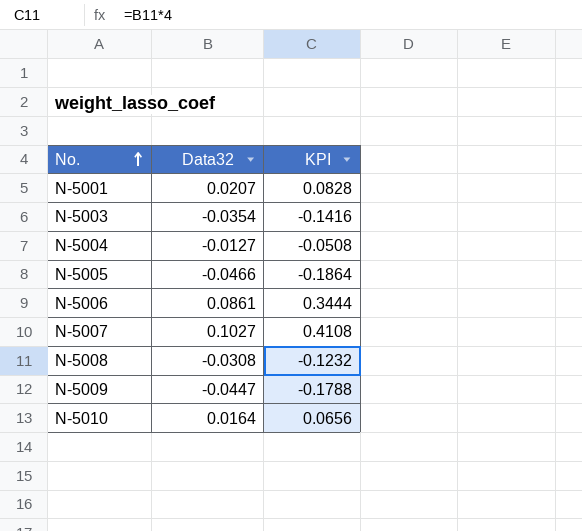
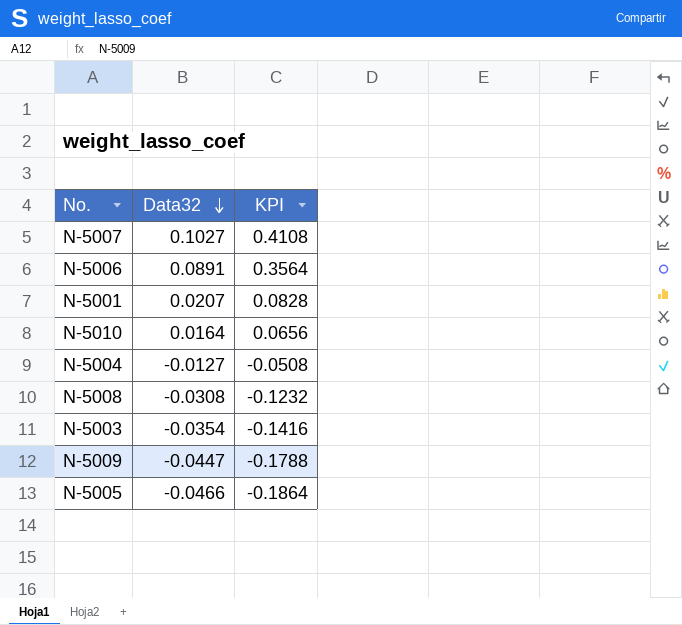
row order: No. ascending -> Data32 descending
N-5006 | Data32: 0.0861 -> 0.0891
N-5006 | KPI: 0.3444 -> 0.3564

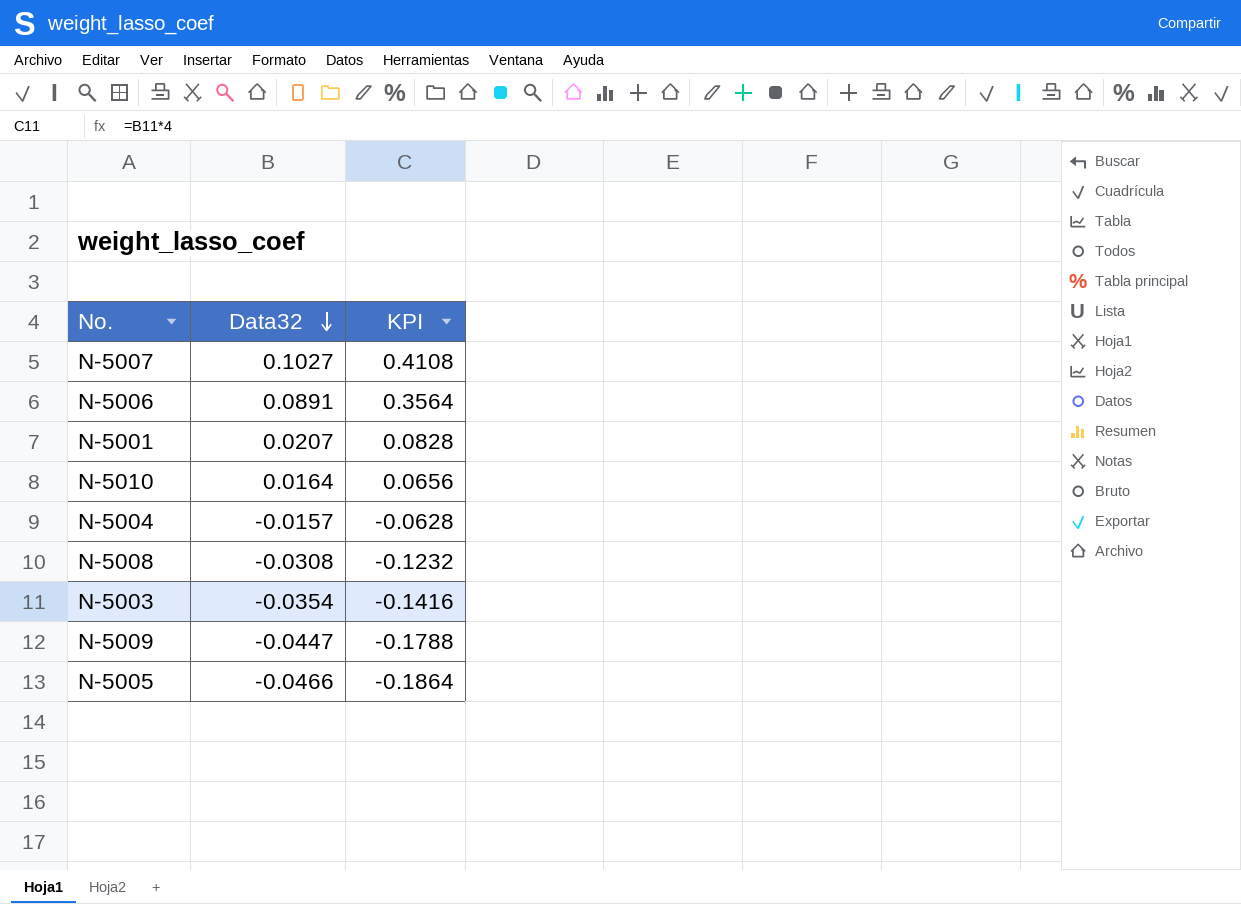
N-5004 | Data32: -0.0127 -> -0.0157
N-5004 | KPI: -0.0508 -> -0.0628

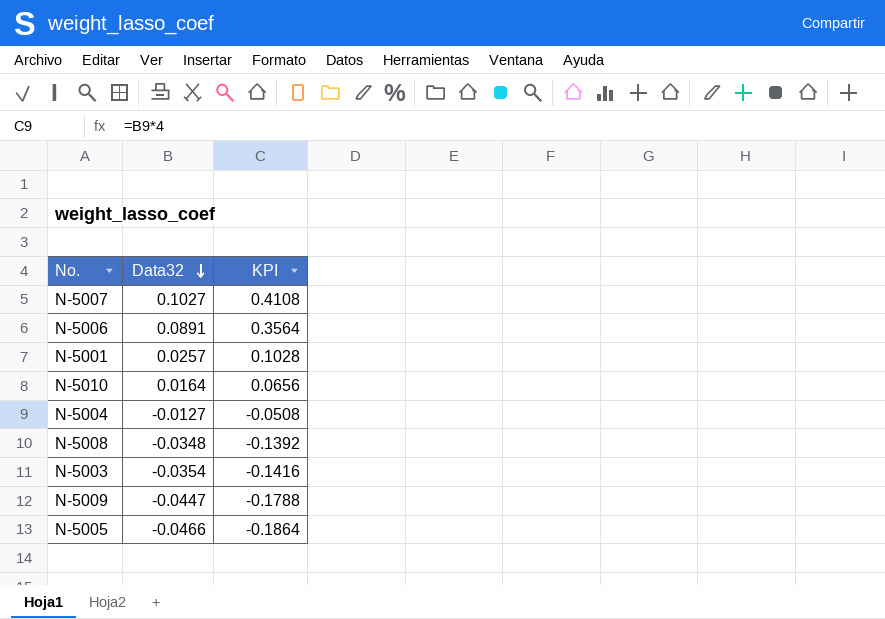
N-5001 | Data32: 0.0207 -> 0.0257
N-5001 | KPI: 0.0828 -> 0.1028
N-5004 | Data32: -0.0157 -> -0.0127
N-5004 | KPI: -0.0628 -> -0.0508
N-5008 | Data32: -0.0308 -> -0.0348
N-5008 | KPI: -0.1232 -> -0.1392

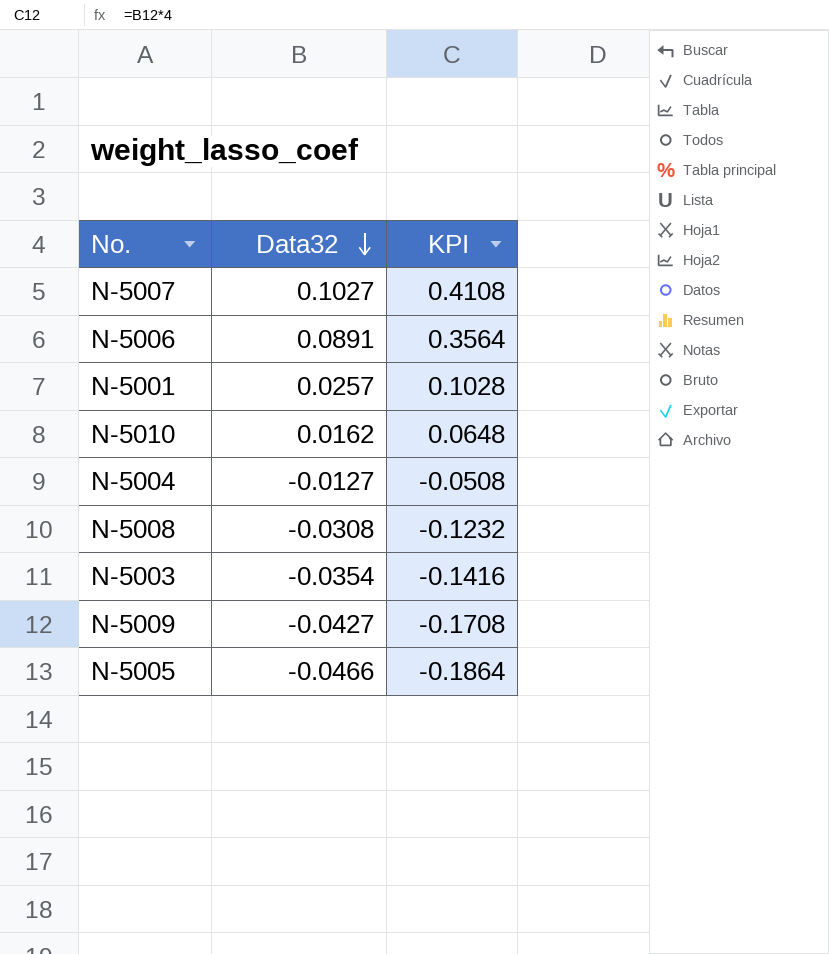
N-5010 | Data32: 0.0164 -> 0.0162
N-5010 | KPI: 0.0656 -> 0.0648
N-5008 | Data32: -0.0348 -> -0.0308
N-5008 | KPI: -0.1392 -> -0.1232
N-5009 | Data32: -0.0447 -> -0.0427
N-5009 | KPI: -0.1788 -> -0.1708

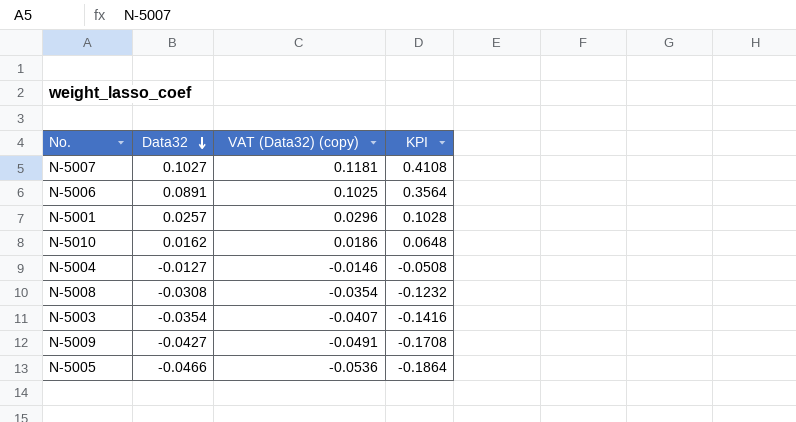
column VAT (Data32) (copy) | formula: none -> [Data32] * 1.15

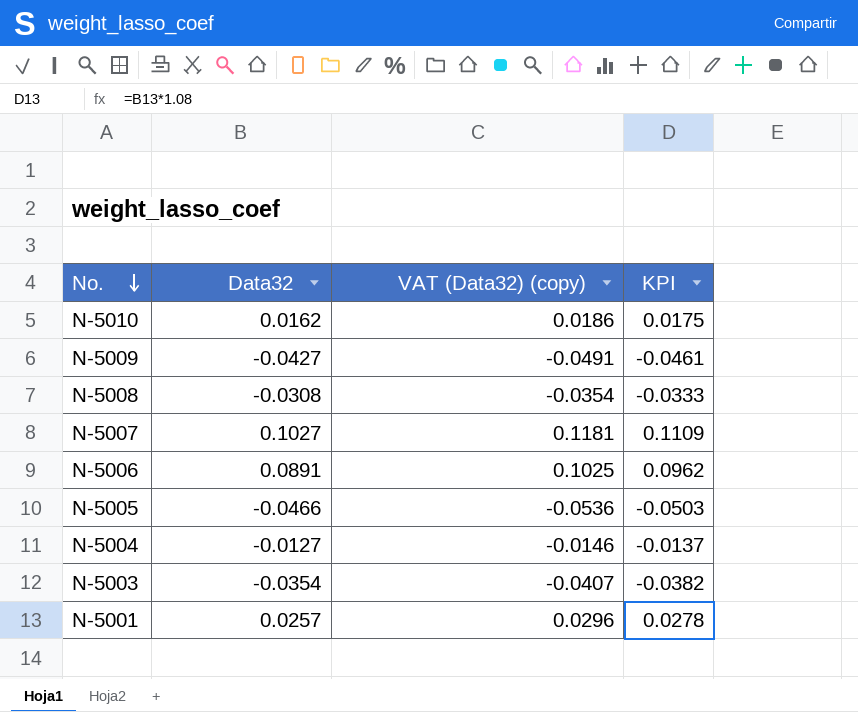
row order: Data32 descending -> No. descending
column KPI | formula: [Data32] * 4 -> [Data32] * 1.08

